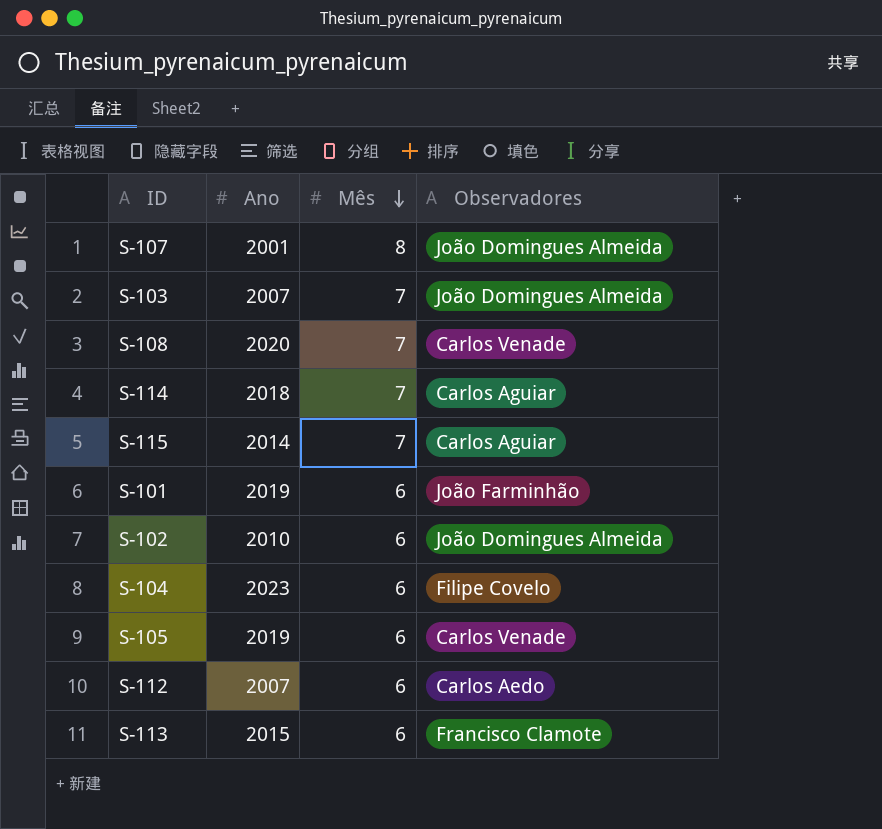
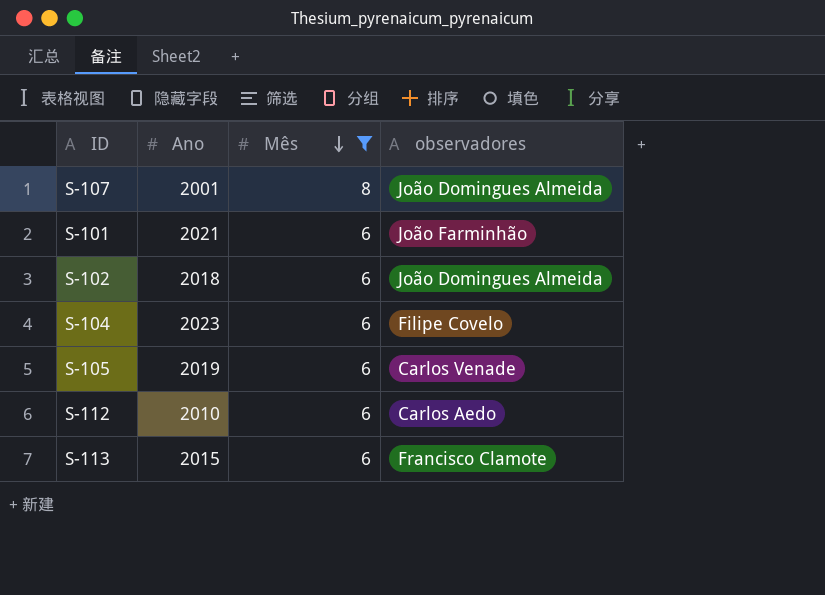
filter: none -> Mês != 7
column name: Observadores -> observadores
S-101 | Ano: 2019 -> 2021
S-102 | Ano: 2010 -> 2018
S-112 | Ano: 2007 -> 2010

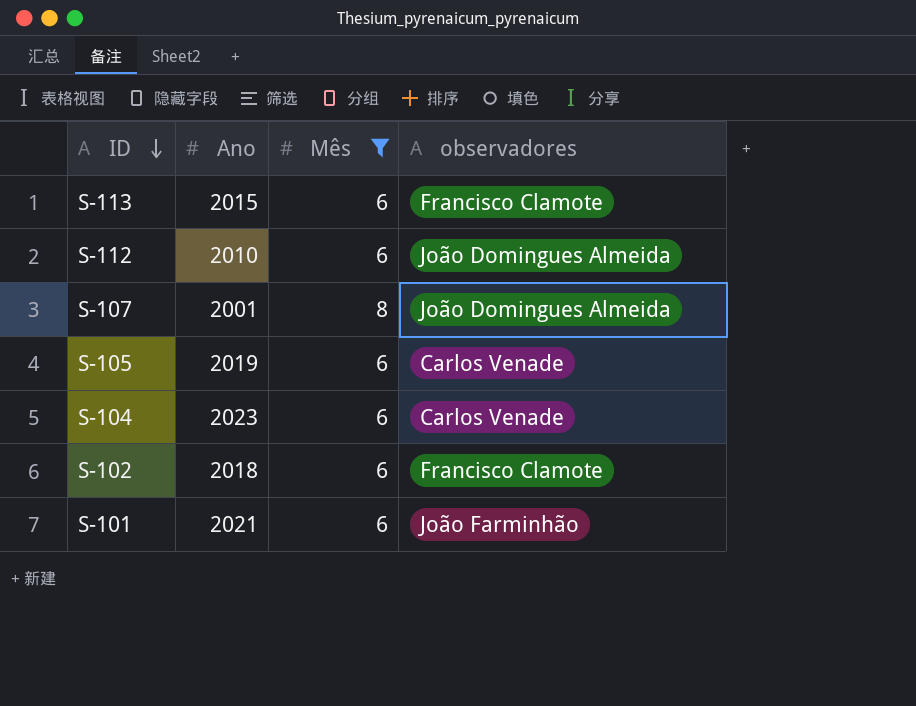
row order: Mês descending -> ID descending
S-112 | observadores: Carlos Aedo -> João Domingues Almeida
S-104 | observadores: Filipe Covelo -> Carlos Venade
S-102 | observadores: João Domingues Almeida -> Francisco Clamote

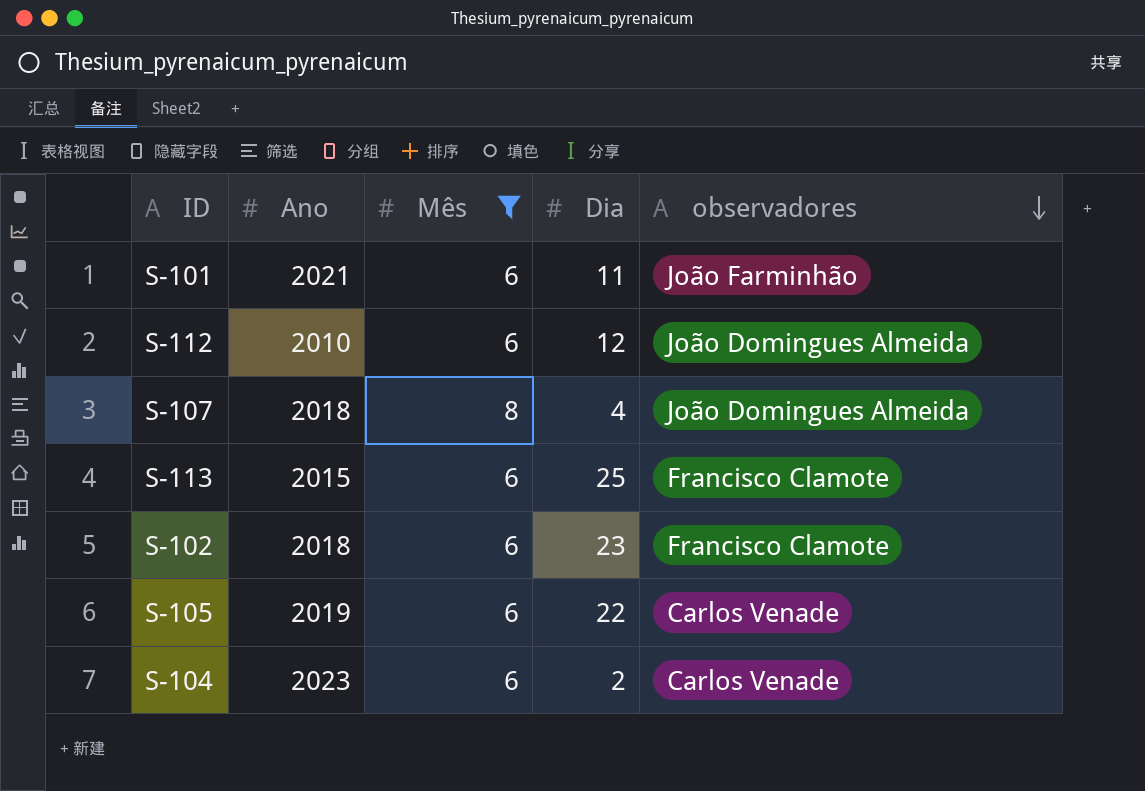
row order: ID descending -> observadores descending
column Dia | position: none -> 4
S-107 | Ano: 2001 -> 2018

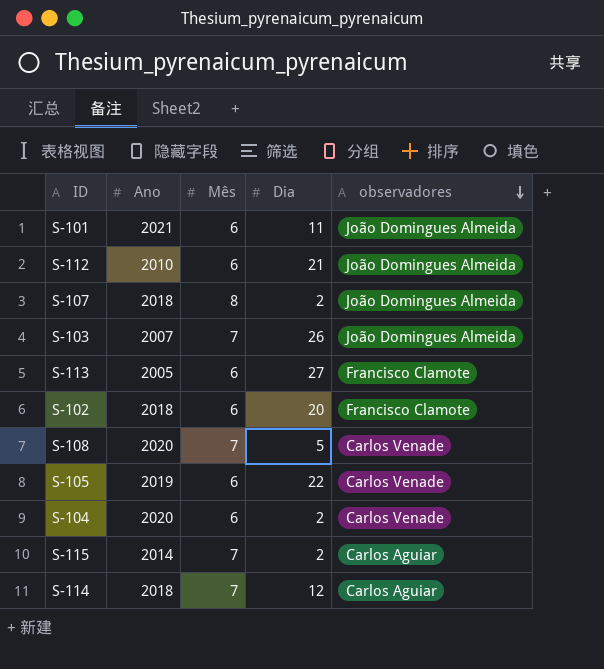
filter: Mês != 7 -> none
S-101 | observadores: João Farminhão -> João Domingues Almeida
S-112 | Dia: 12 -> 21
S-107 | Dia: 4 -> 2
S-113 | Ano: 2015 -> 2005
S-113 | Dia: 25 -> 27
S-102 | Dia: 23 -> 20
S-104 | Ano: 2023 -> 2020

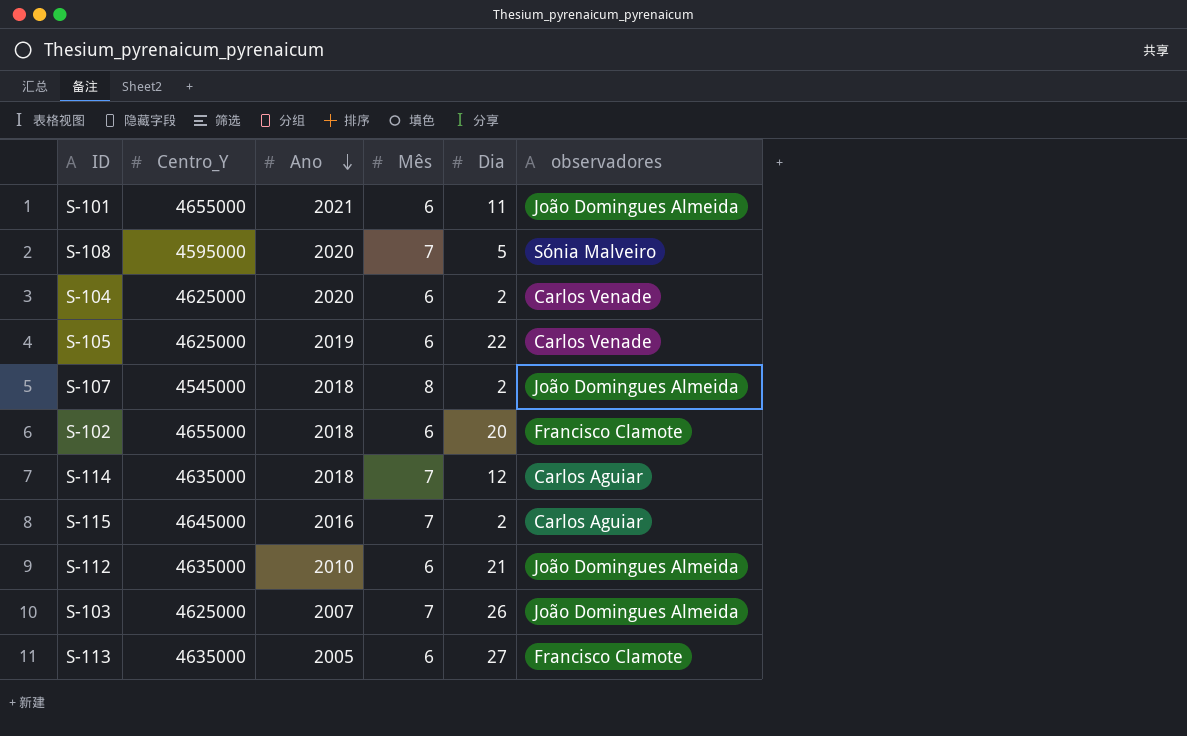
row order: observadores descending -> Ano descending
column Centro_Y | position: none -> 2
S-108 | observadores: Carlos Venade -> Sónia Malveiro
S-115 | Ano: 2014 -> 2016

